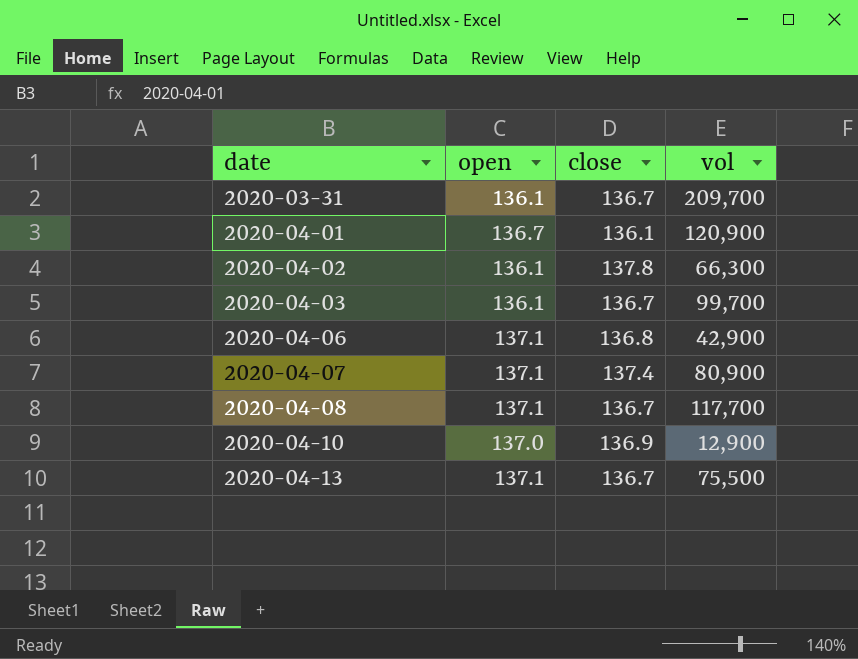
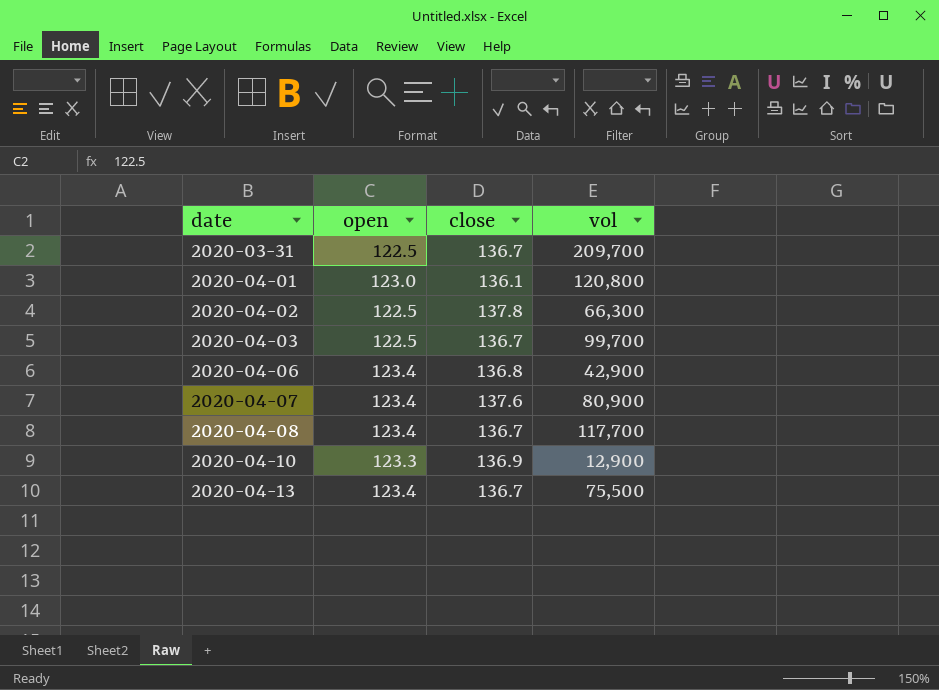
2020-03-31 | open: 136.1 -> 122.5
2020-04-01 | open: 136.7 -> 123.0
2020-04-01 | vol: 120,900 -> 120,800
2020-04-02 | open: 136.1 -> 122.5
2020-04-03 | open: 136.1 -> 122.5
2020-04-06 | open: 137.1 -> 123.4
2020-04-07 | open: 137.1 -> 123.4
2020-04-07 | close: 137.4 -> 137.6
2020-04-08 | open: 137.1 -> 123.4
2020-04-10 | open: 137.0 -> 123.3
2020-04-13 | open: 137.1 -> 123.4

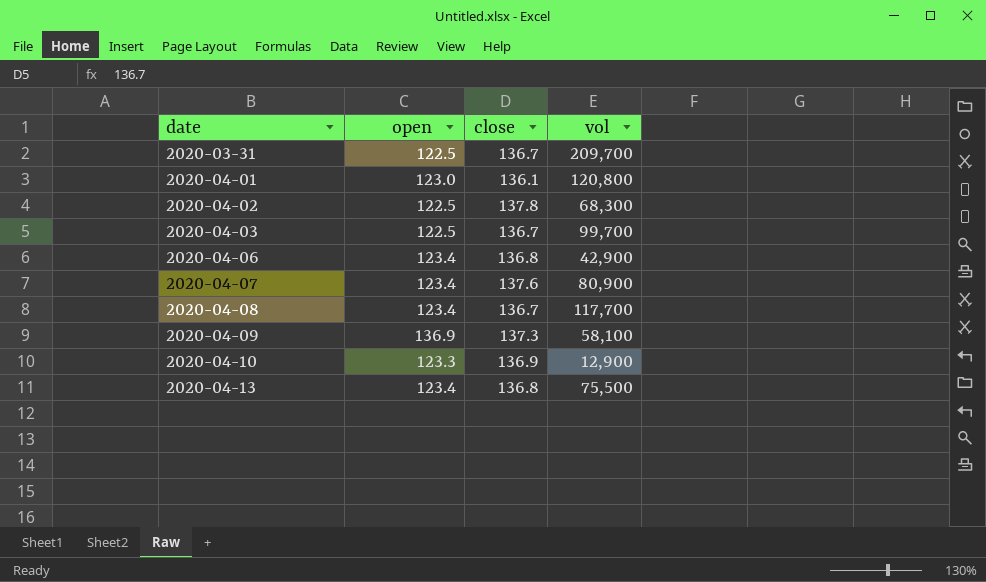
2020-04-02 | vol: 66,300 -> 68,300
row 2020-04-09: none -> 136.9 | 137.3 | 58,100
2020-04-13 | close: 136.7 -> 136.8

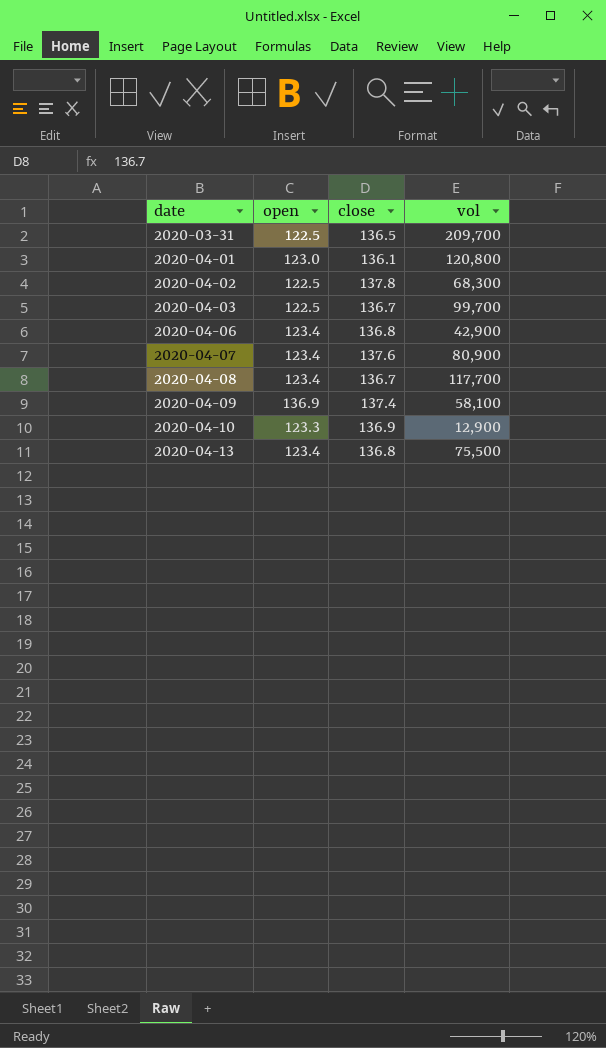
2020-03-31 | close: 136.7 -> 136.5
2020-04-09 | close: 137.3 -> 137.4

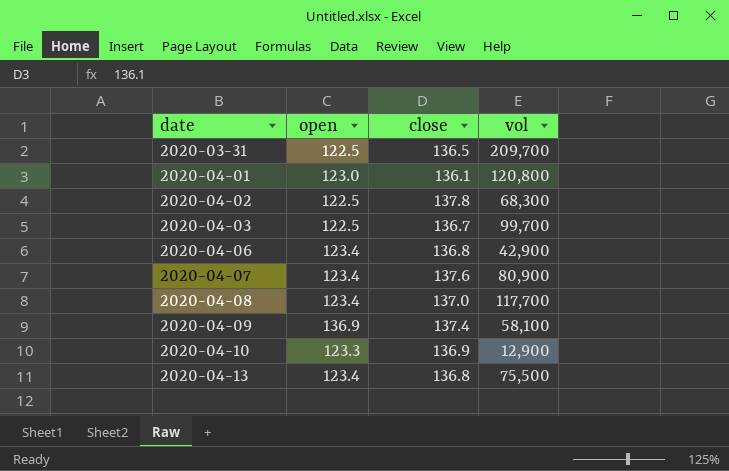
2020-04-08 | close: 136.7 -> 137.0

